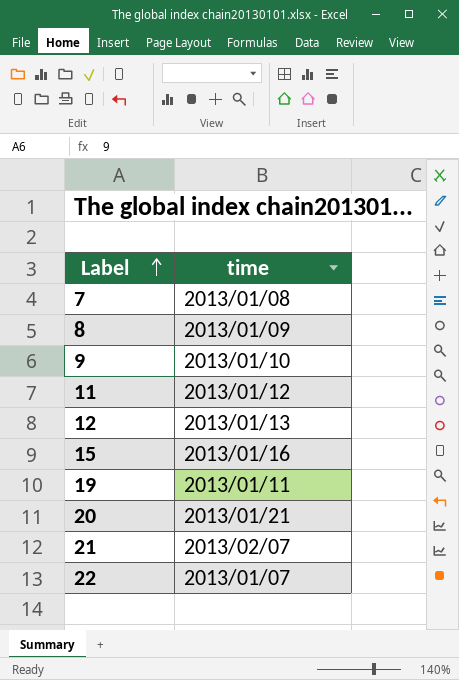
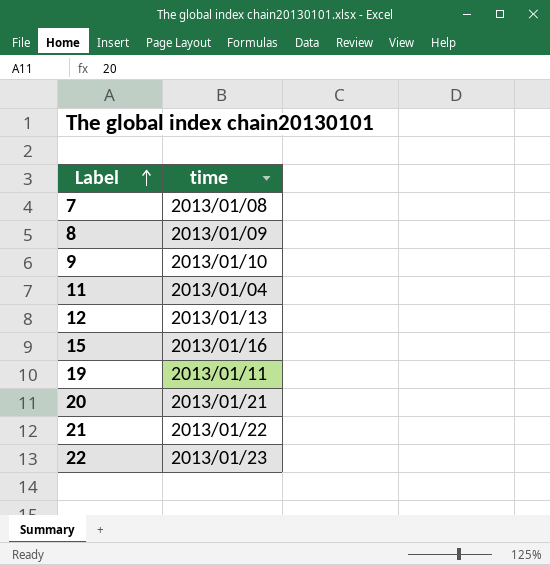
11 | time: 2013/01/12 -> 2013/01/04
21 | time: 2013/02/07 -> 2013/01/22
22 | time: 2013/01/07 -> 2013/01/23

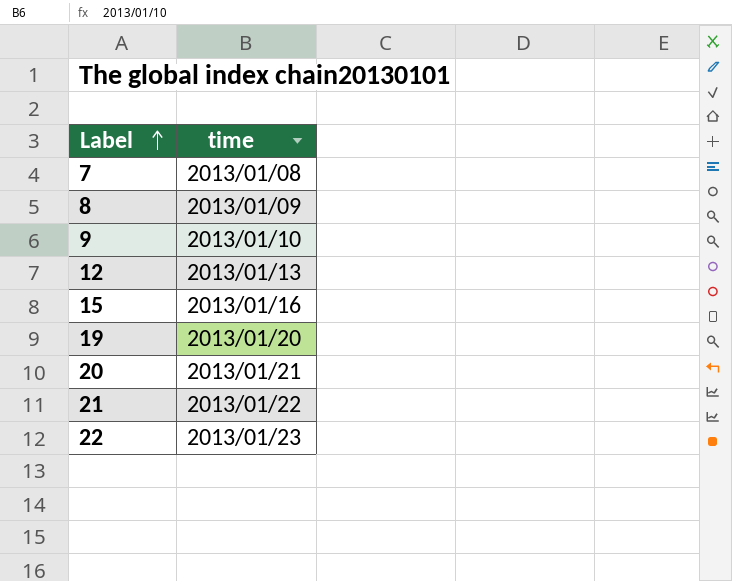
row 11: 2013/01/04 -> none
19 | time: 2013/01/11 -> 2013/01/20

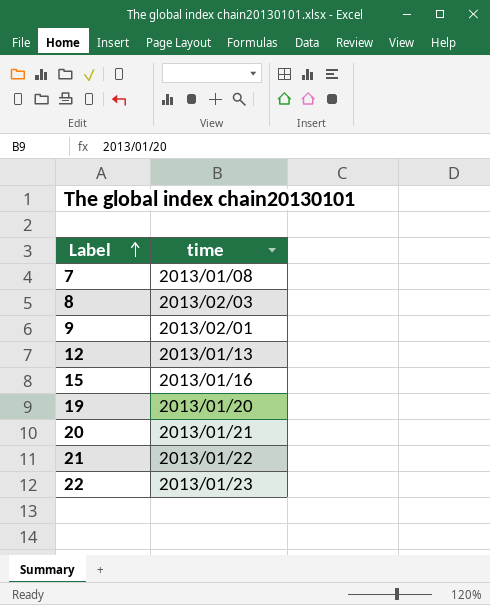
8 | time: 2013/01/09 -> 2013/02/03
9 | time: 2013/01/10 -> 2013/02/01

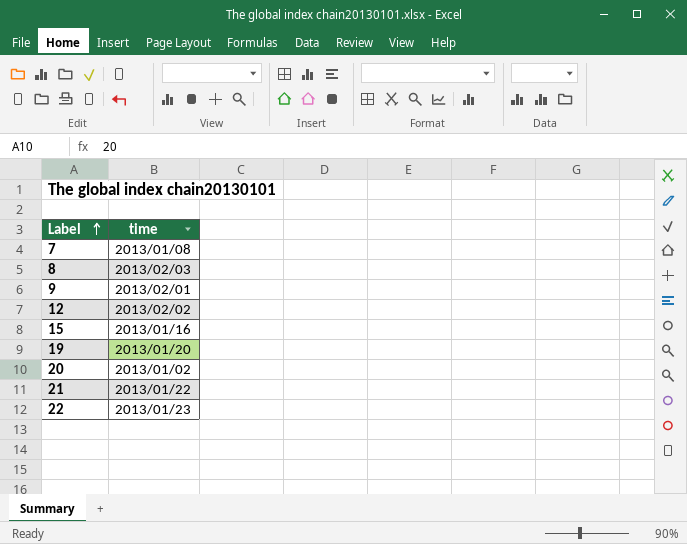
12 | time: 2013/01/13 -> 2013/02/02
20 | time: 2013/01/21 -> 2013/01/02

